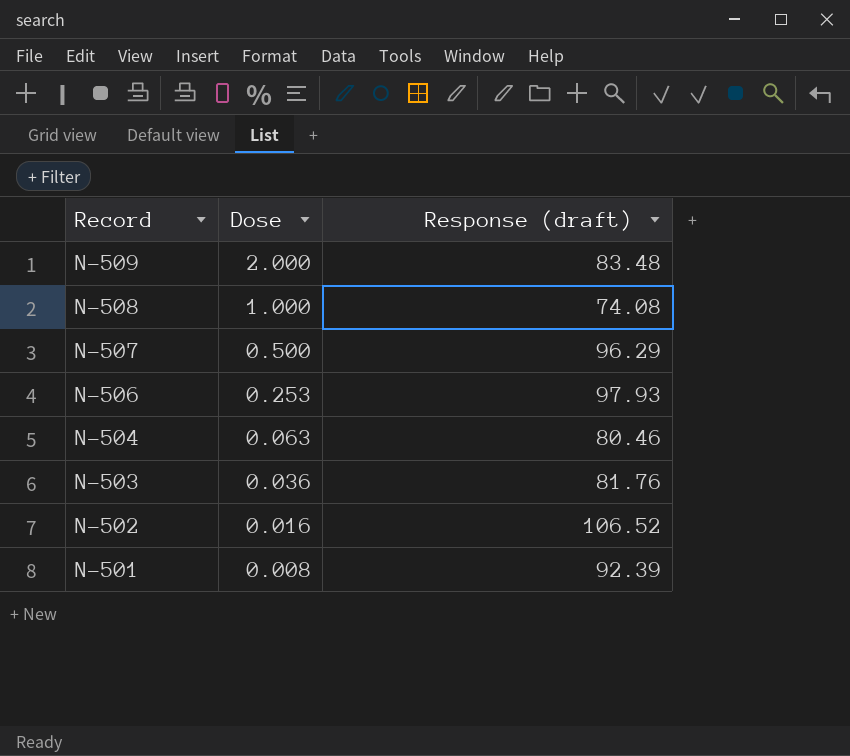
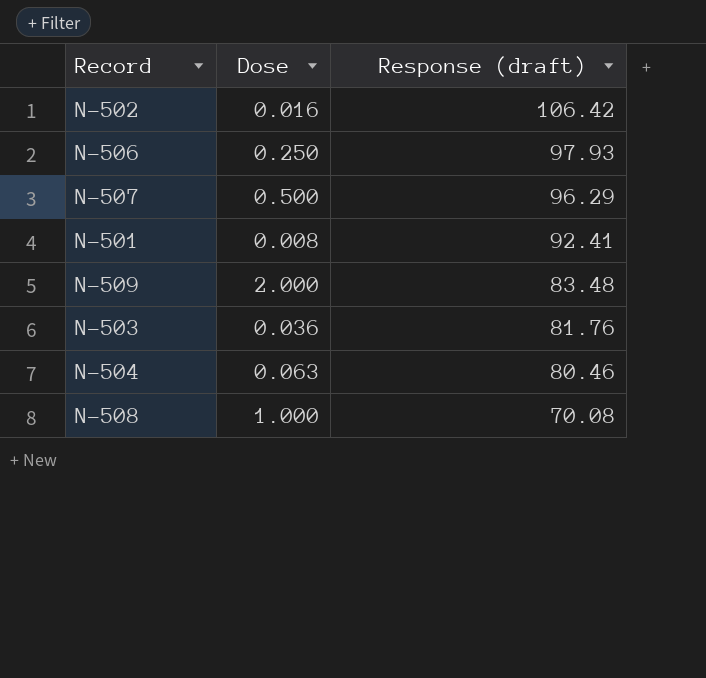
row order: Record descending -> Response (draft) descending
N-502 | Response (draft): 106.52 -> 106.42
N-506 | Dose: 0.253 -> 0.250
N-501 | Response (draft): 92.39 -> 92.41
N-508 | Response (draft): 74.08 -> 70.08

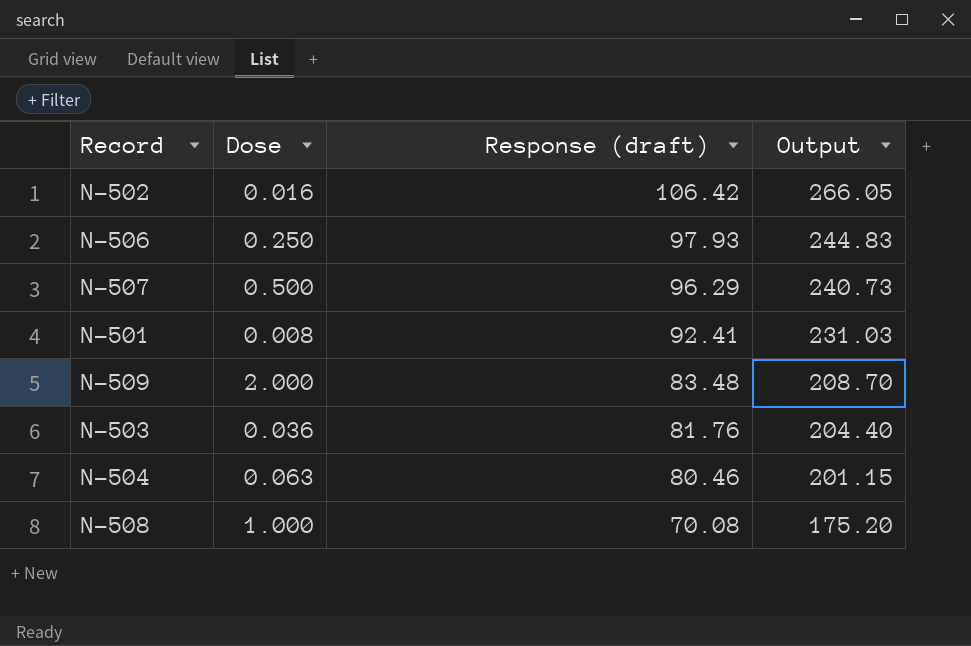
column Output | formula: none -> [Response (draft)] * 2.5

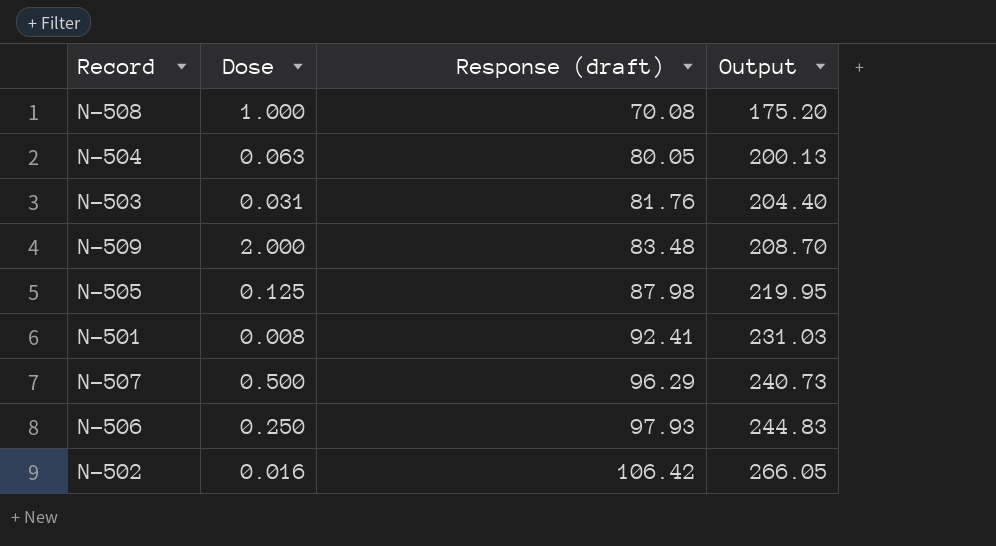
row order: Response (draft) descending -> Response (draft) ascending
N-504 | Response (draft): 80.46 -> 80.05
N-504 | Output: 201.15 -> 200.13
N-503 | Dose: 0.036 -> 0.031
row N-505: none -> 0.125 | 87.98 | 219.95

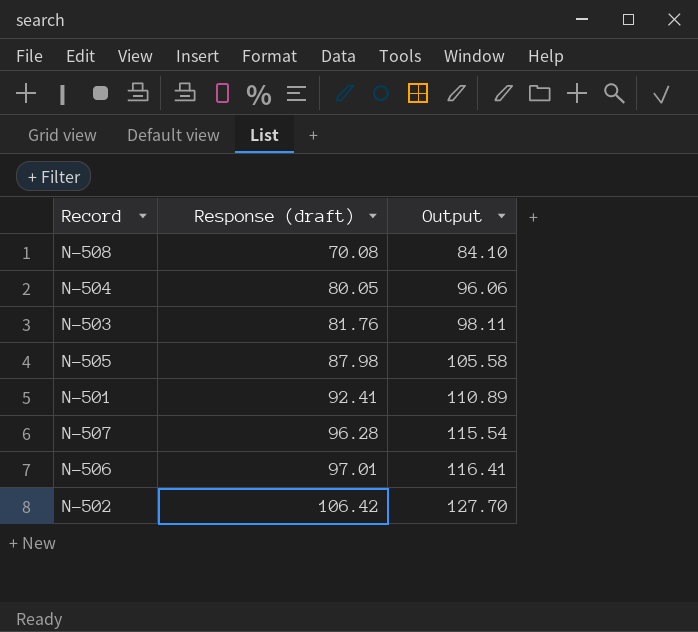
column Dose | position: 2 -> none
column Output | formula: [Response (draft)] * 2.5 -> [Response (draft)] * 1.2
row N-509: 2.000 | 83.48 | 208.70 -> none
N-507 | Response (draft): 96.29 -> 96.28
N-506 | Response (draft): 97.93 -> 97.01

